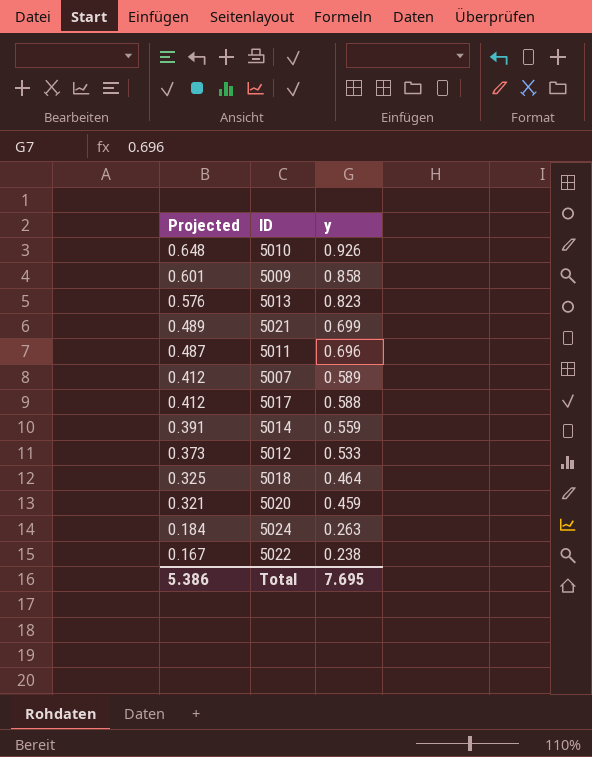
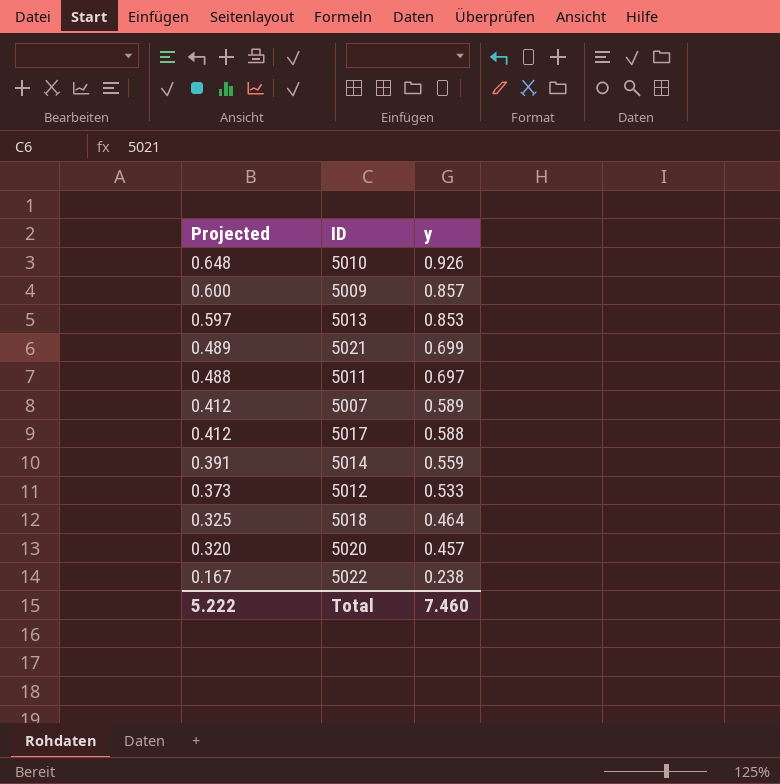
row 5024: 0.184 | 0.263 -> none
5009 | Projected: 0.601 -> 0.600
5009 | y: 0.858 -> 0.857
5013 | Projected: 0.576 -> 0.597
5013 | y: 0.823 -> 0.853
5011 | Projected: 0.487 -> 0.488
5011 | y: 0.696 -> 0.697
5020 | Projected: 0.321 -> 0.320
5020 | y: 0.459 -> 0.457
Total | Projected: 5.386 -> 5.222
Total | y: 7.695 -> 7.460

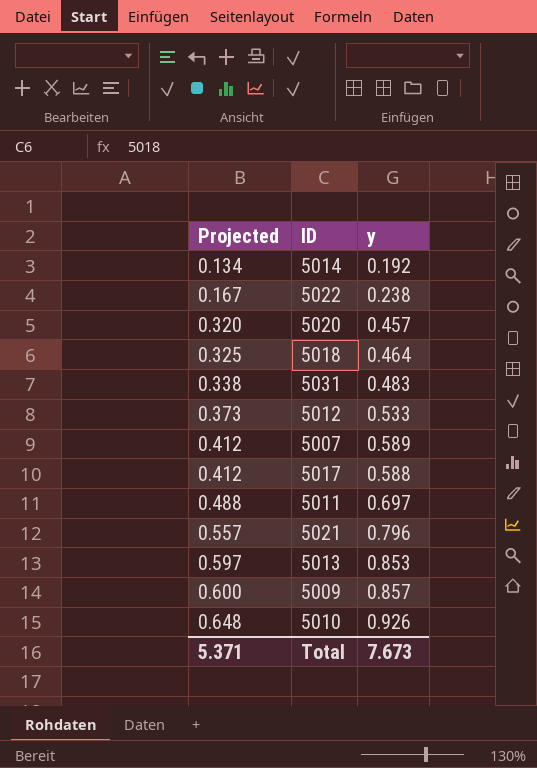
row order: Projected descending -> Projected ascending
5014 | Projected: 0.391 -> 0.134
5014 | y: 0.559 -> 0.192
row 5031: none -> 0.338 | 0.483
5021 | Projected: 0.489 -> 0.557
5021 | y: 0.699 -> 0.796
Total | Projected: 5.222 -> 5.371
Total | y: 7.460 -> 7.673

